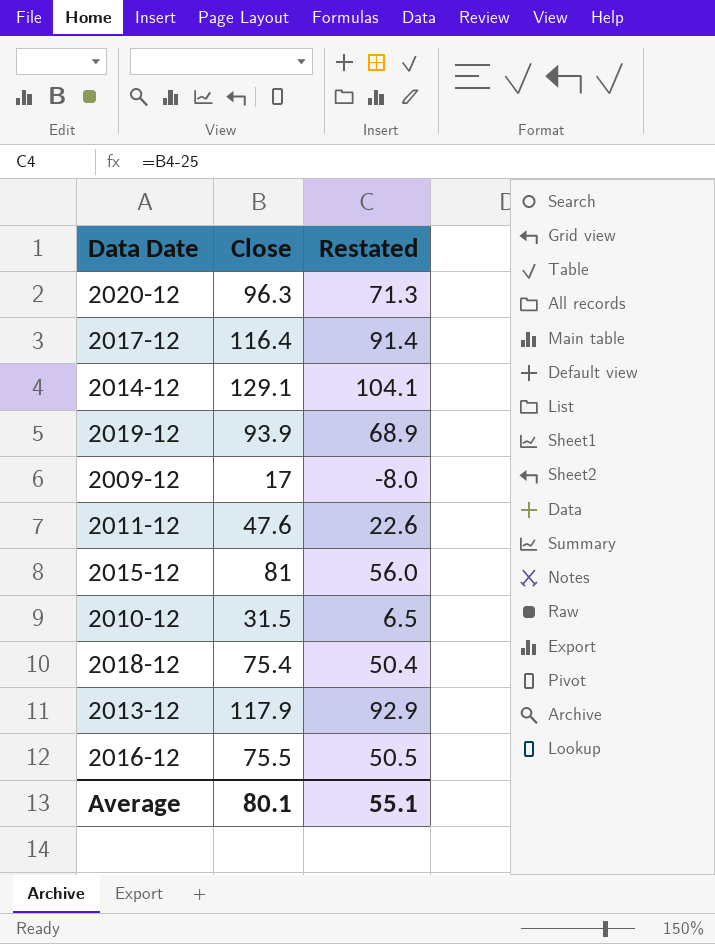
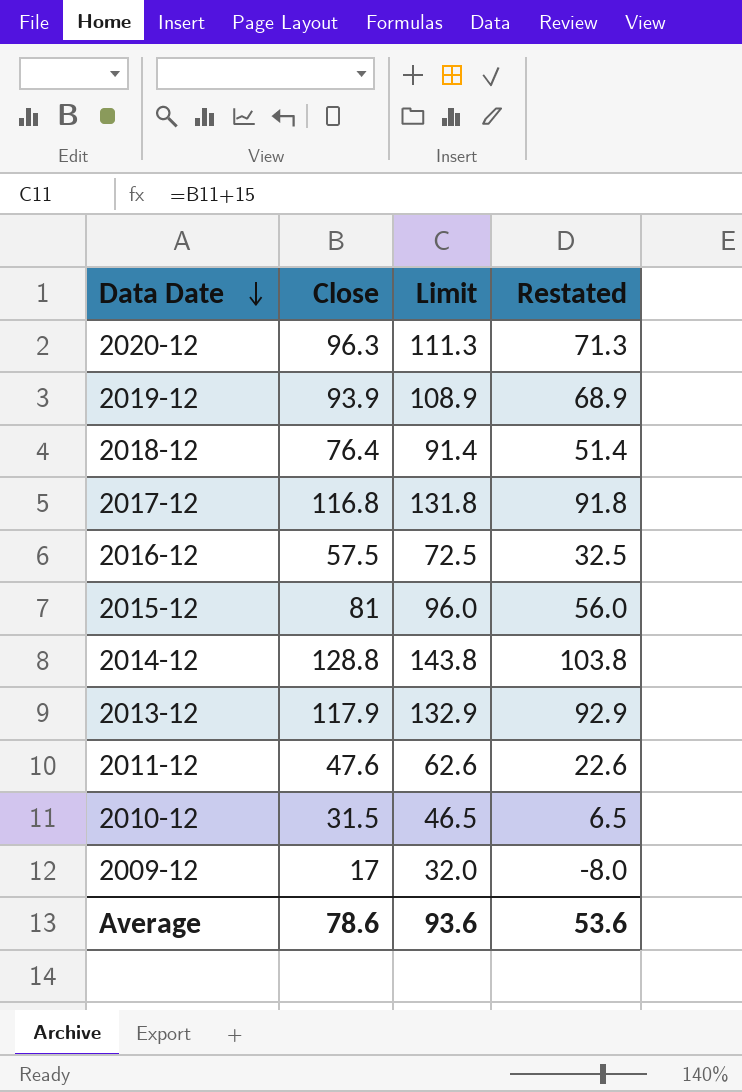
row order: none -> Data Date descending
column Limit | formula: none -> [Close] + 15
2018-12 | Close: 75.4 -> 76.4
2018-12 | Restated: 50.4 -> 51.4
2017-12 | Close: 116.4 -> 116.8
2017-12 | Restated: 91.4 -> 91.8
2016-12 | Close: 75.5 -> 57.5
2016-12 | Restated: 50.5 -> 32.5
2014-12 | Close: 129.1 -> 128.8
2014-12 | Restated: 104.1 -> 103.8
Average | Close: 80.1 -> 78.6
Average | Restated: 55.1 -> 53.6

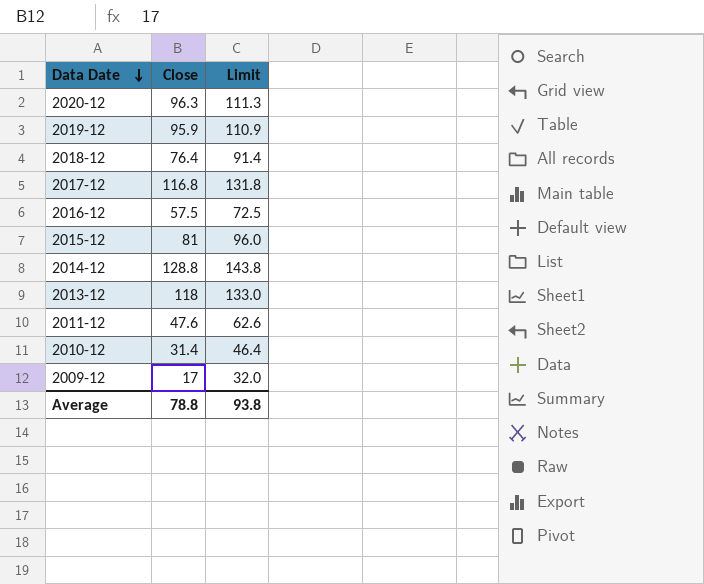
column Restated | formula: [Close] - 25 -> none
2019-12 | Close: 93.9 -> 95.9
2019-12 | Limit: 108.9 -> 110.9
2013-12 | Close: 117.9 -> 118
2013-12 | Limit: 132.9 -> 133.0
2010-12 | Close: 31.5 -> 31.4
2010-12 | Limit: 46.5 -> 46.4
Average | Close: 78.6 -> 78.8
Average | Limit: 93.6 -> 93.8

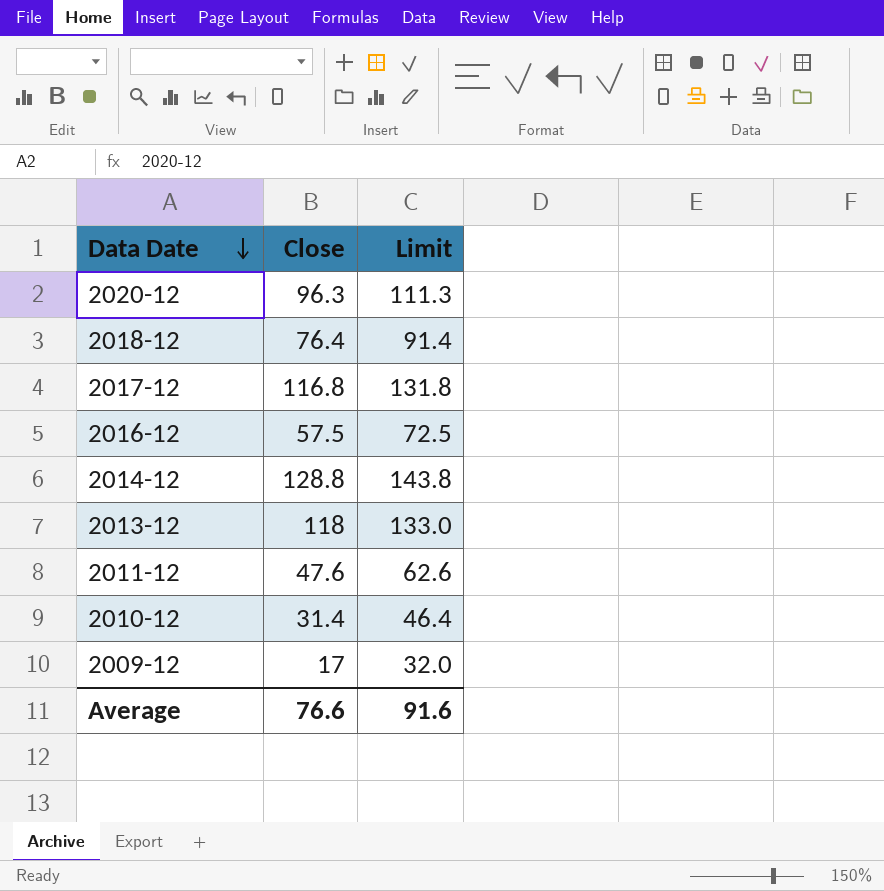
row 2019-12: 95.9 | 110.9 -> none
row 2015-12: 81 | 96.0 -> none
Average | Close: 78.8 -> 76.6
Average | Limit: 93.8 -> 91.6

